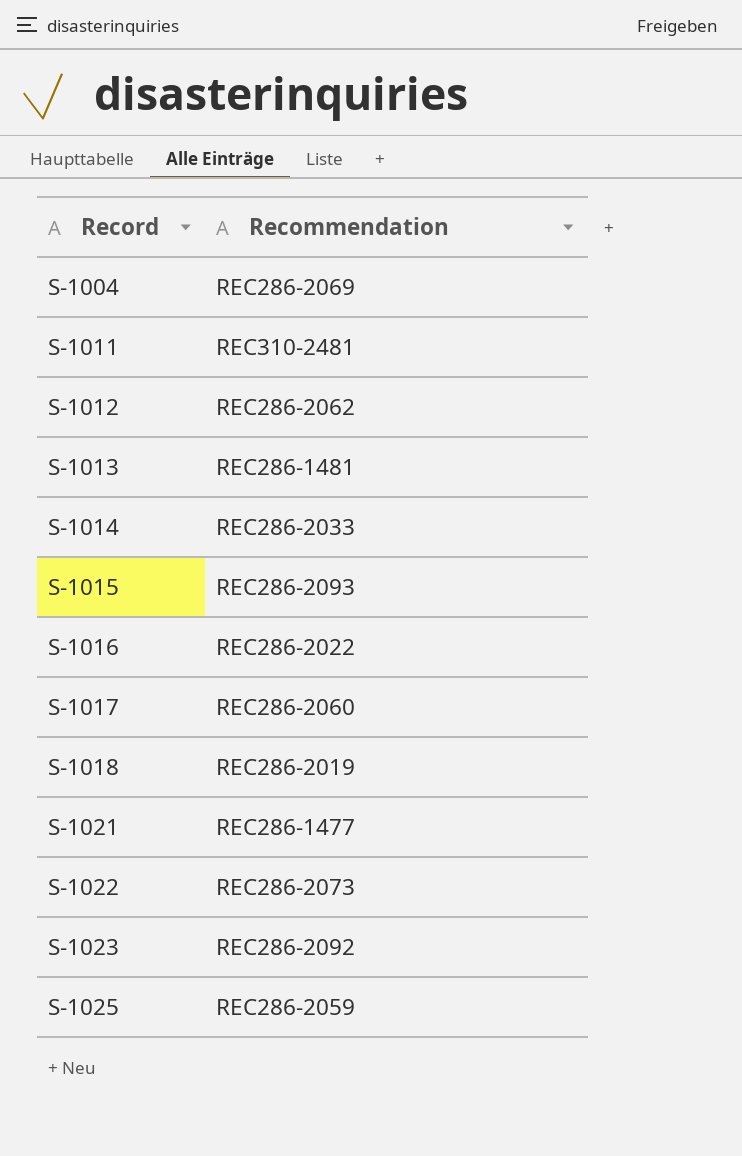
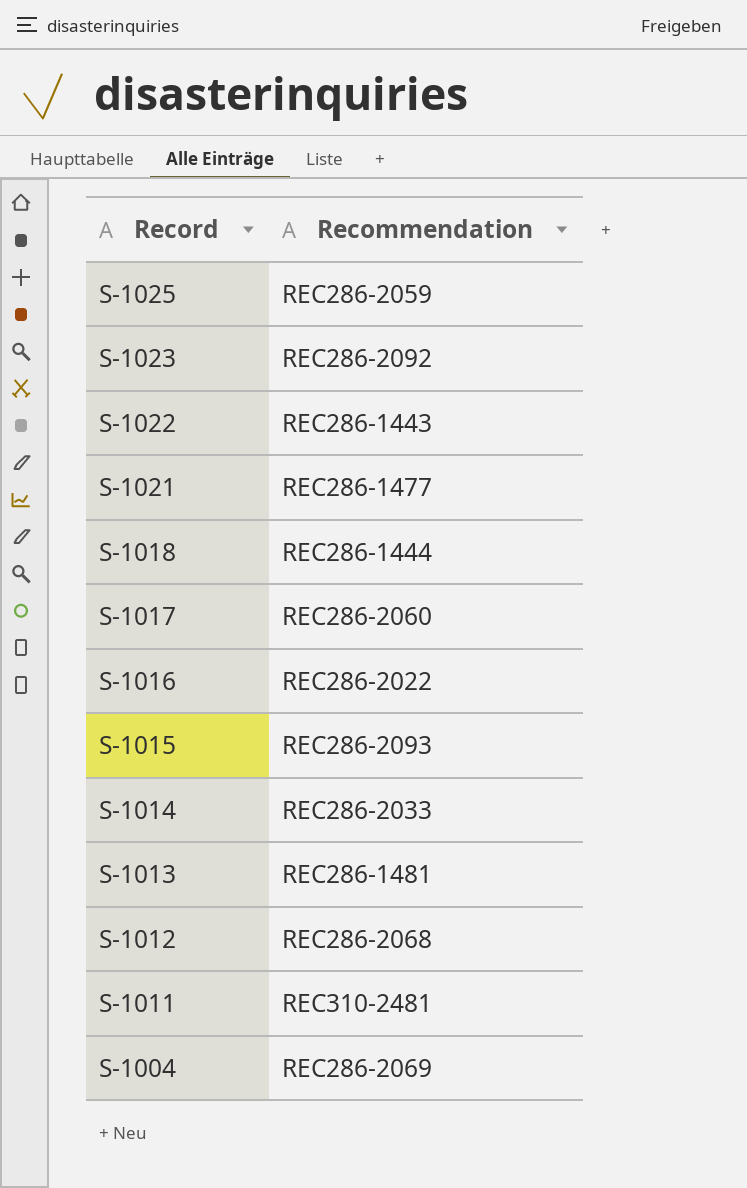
row order: Record ascending -> Record descending
S-1022 | Recommendation: REC286-2073 -> REC286-1443
S-1018 | Recommendation: REC286-2019 -> REC286-1444
S-1012 | Recommendation: REC286-2062 -> REC286-2068

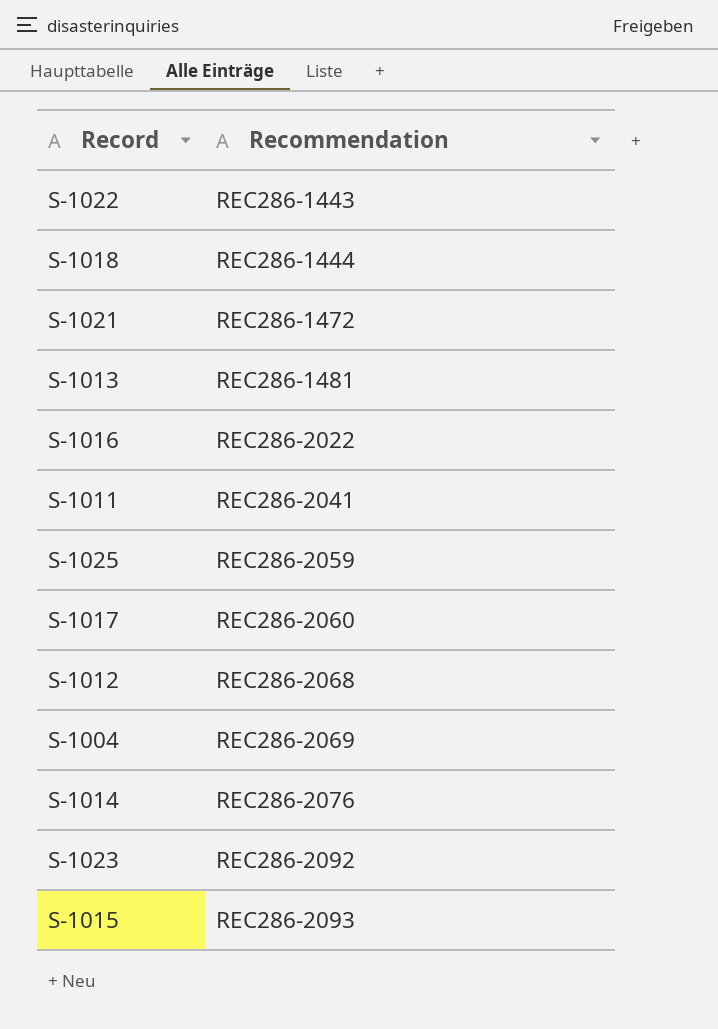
row order: Record descending -> Recommendation ascending
S-1021 | Recommendation: REC286-1477 -> REC286-1472
S-1011 | Recommendation: REC310-2481 -> REC286-2041
S-1014 | Recommendation: REC286-2033 -> REC286-2076

